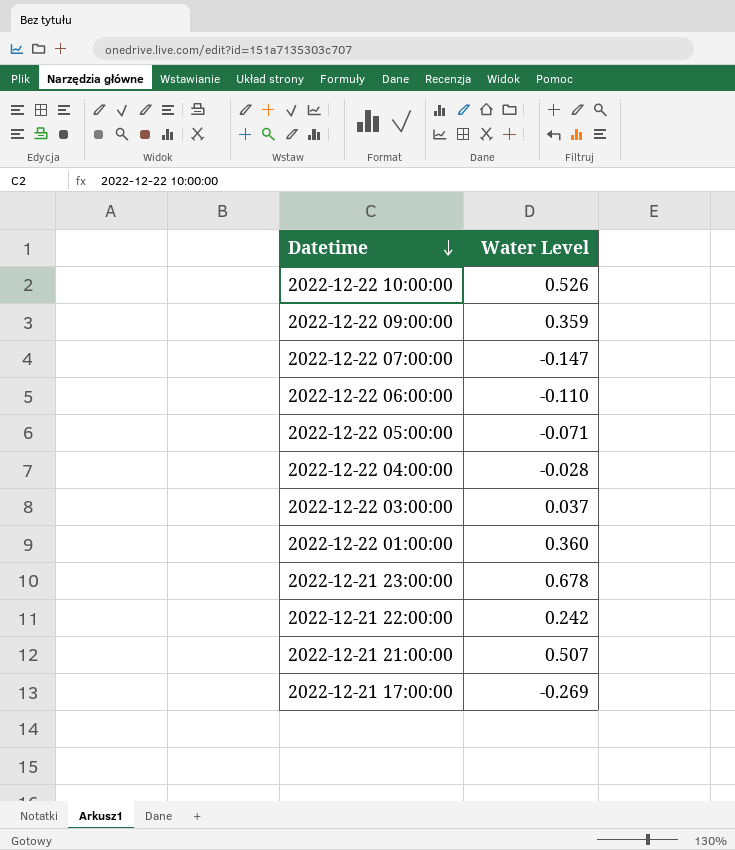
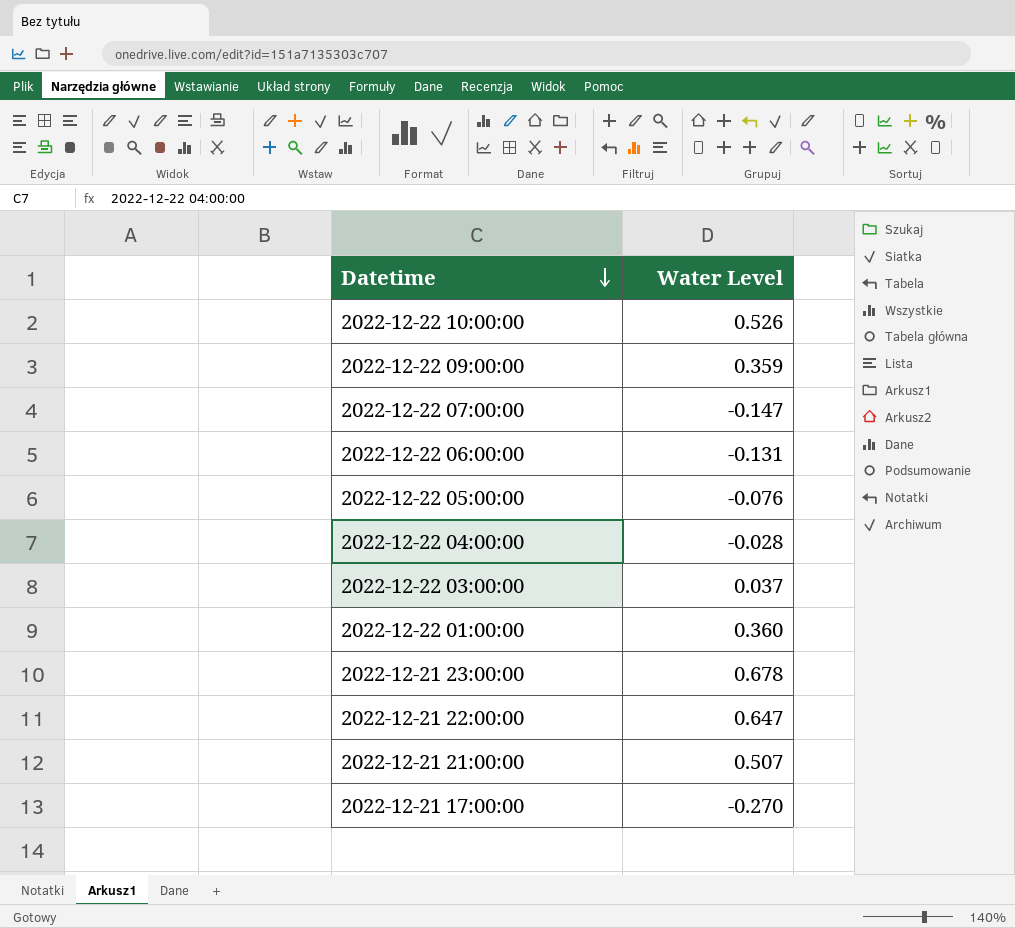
2022-12-22 06:00:00 | Water Level: -0.110 -> -0.131
2022-12-22 05:00:00 | Water Level: -0.071 -> -0.076
2022-12-21 22:00:00 | Water Level: 0.242 -> 0.647
2022-12-21 17:00:00 | Water Level: -0.269 -> -0.270

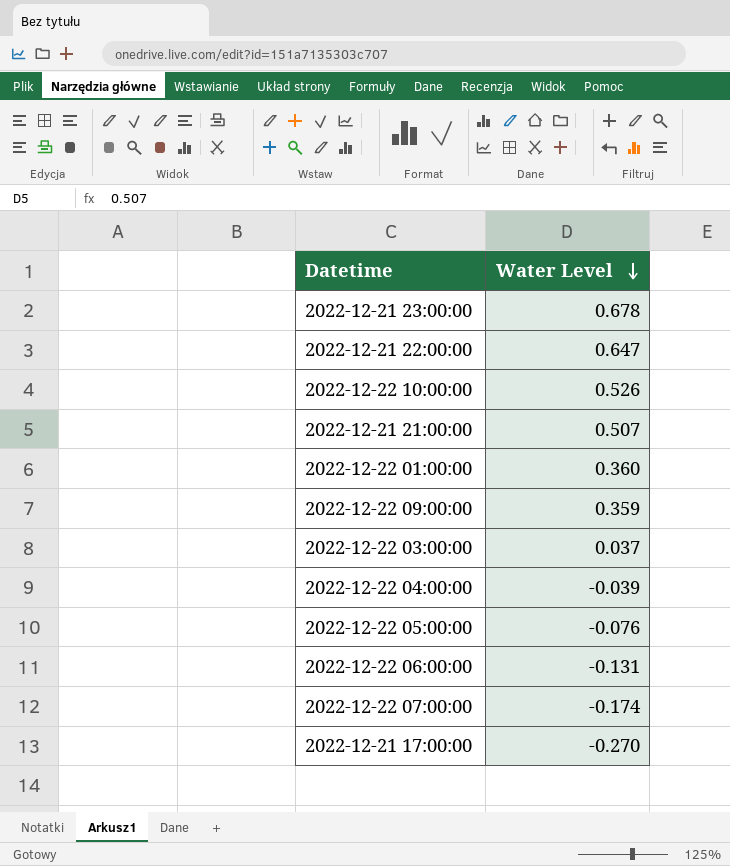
row order: Datetime descending -> Water Level descending
2022-12-22 04:00:00 | Water Level: -0.028 -> -0.039
2022-12-22 07:00:00 | Water Level: -0.147 -> -0.174

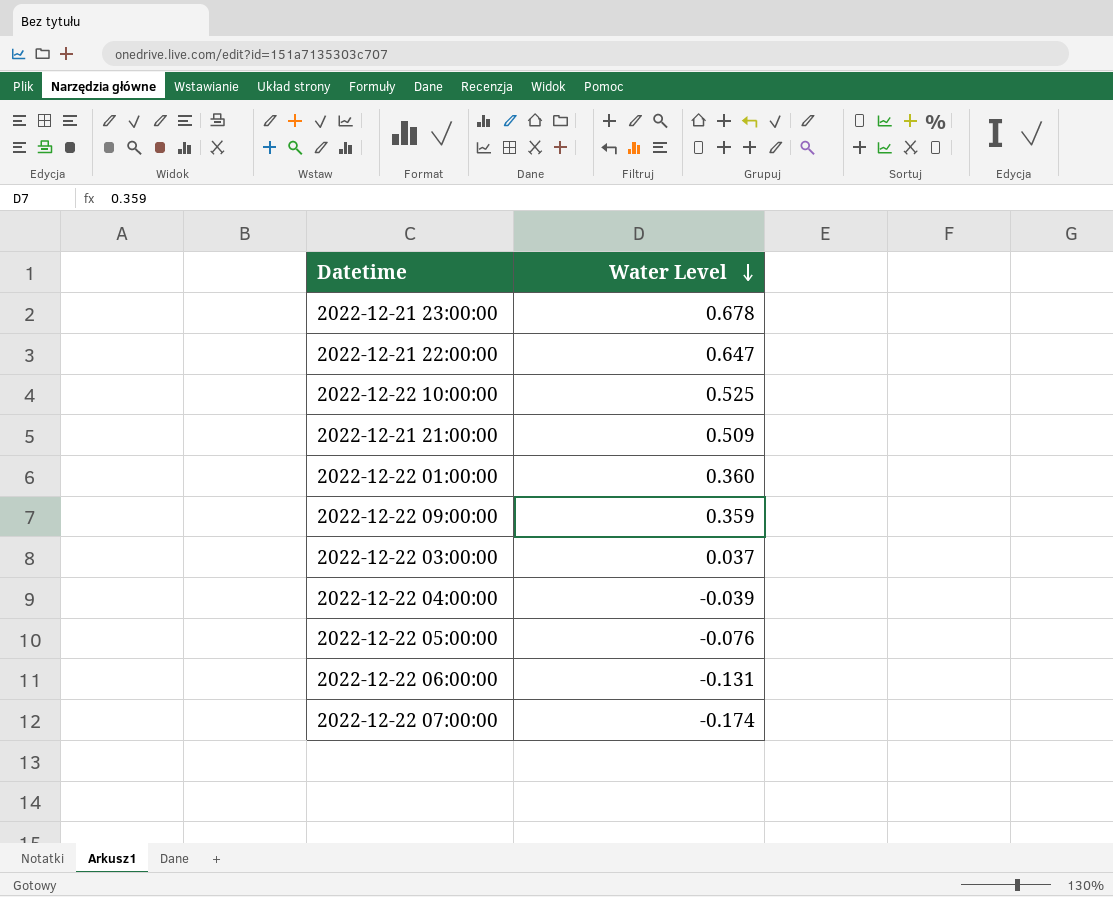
row 2022-12-21 17:00:00: -0.270 -> none
2022-12-22 10:00:00 | Water Level: 0.526 -> 0.525
2022-12-21 21:00:00 | Water Level: 0.507 -> 0.509

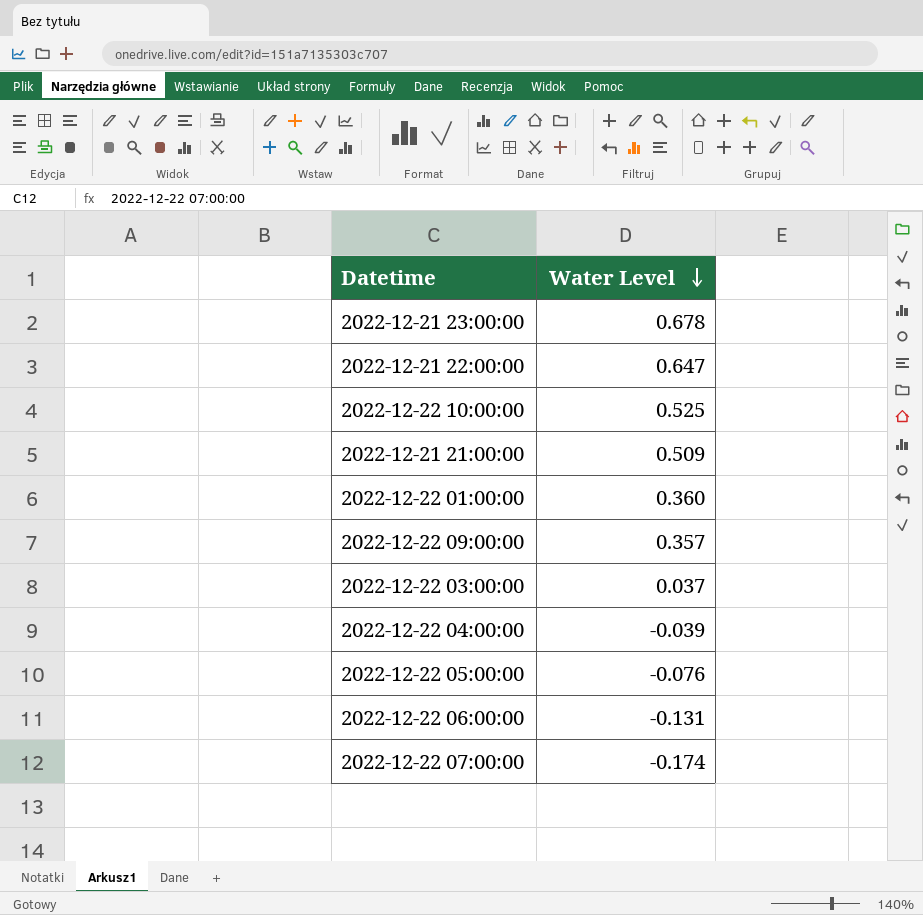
2022-12-22 09:00:00 | Water Level: 0.359 -> 0.357

